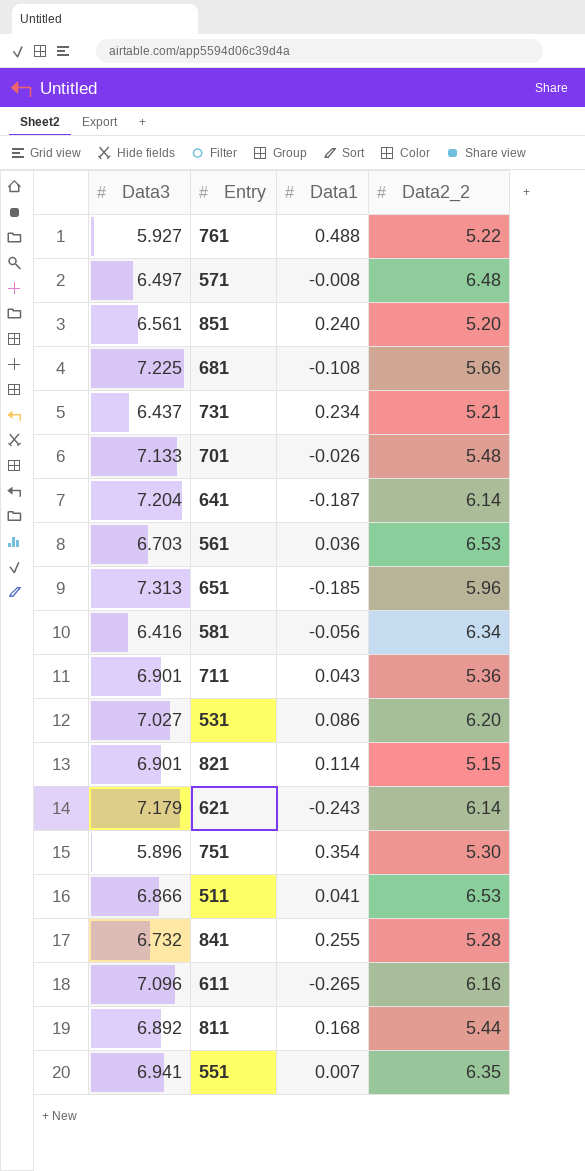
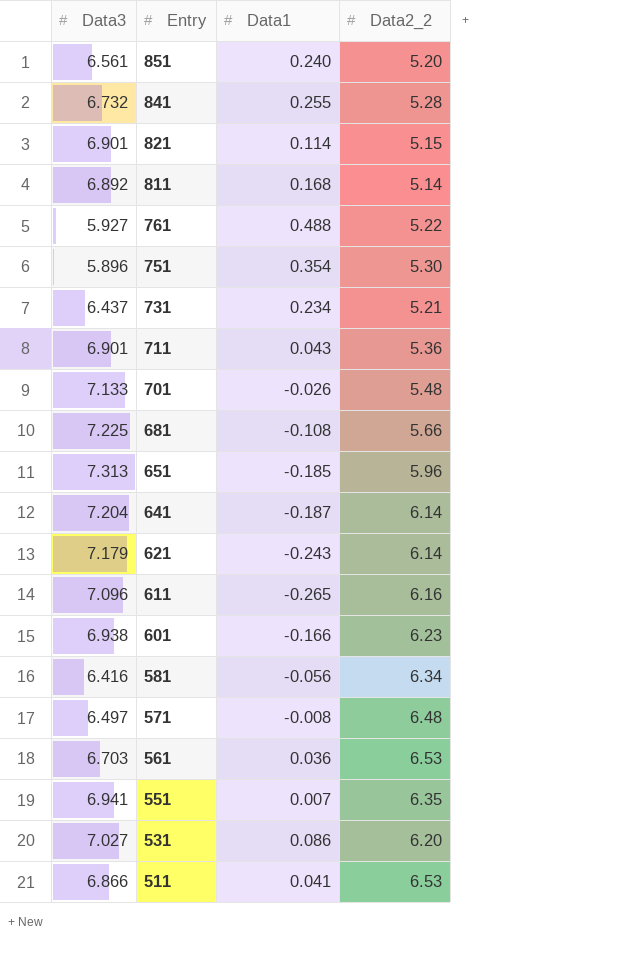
row order: none -> Entry descending
811 | Data2_2: 5.44 -> 5.14
row 601: none -> 6.938 | -0.166 | 6.23

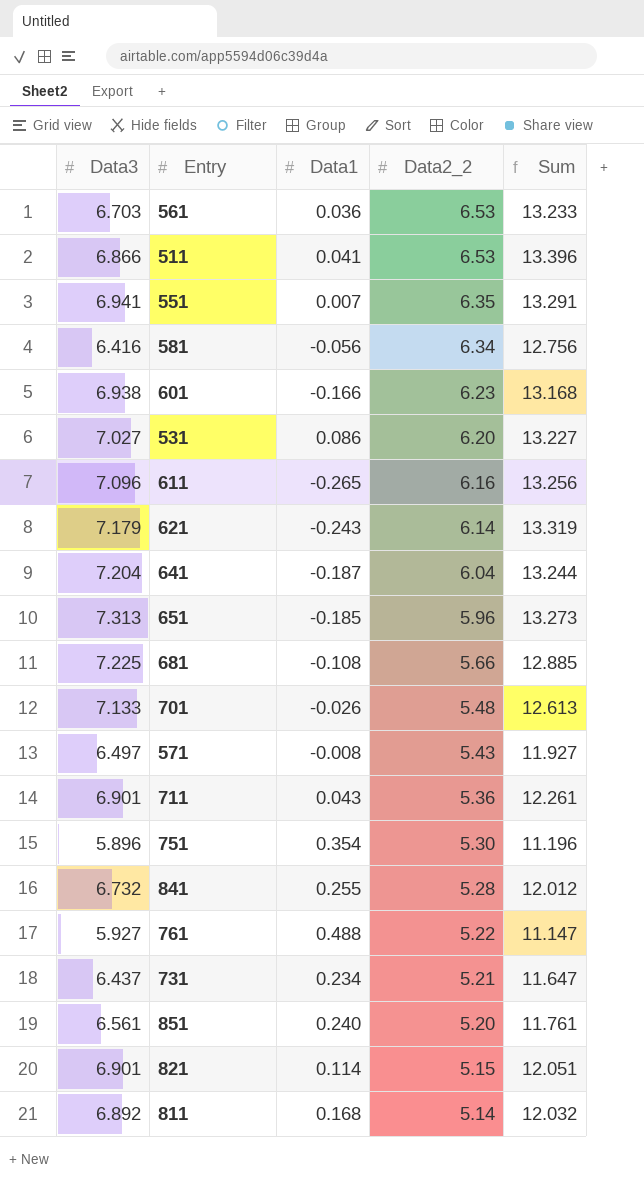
row order: Entry descending -> Data2_2 descending
column Sum | formula: none -> [Data3] + [Data2_2]
641 | Data2_2: 6.14 -> 6.04
571 | Data2_2: 6.48 -> 5.43

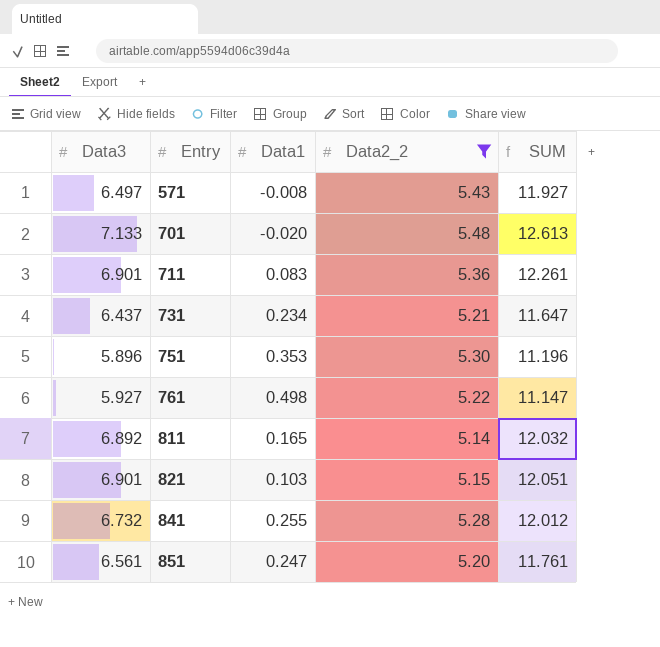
filter: none -> Data2_2 <= 5.48
row order: Data2_2 descending -> Entry ascending
column name: Sum -> SUM
701 | Data1: -0.026 -> -0.020
711 | Data1: 0.043 -> 0.083
751 | Data1: 0.354 -> 0.353
761 | Data1: 0.488 -> 0.498
811 | Data1: 0.168 -> 0.165
821 | Data1: 0.114 -> 0.103
851 | Data1: 0.240 -> 0.247

